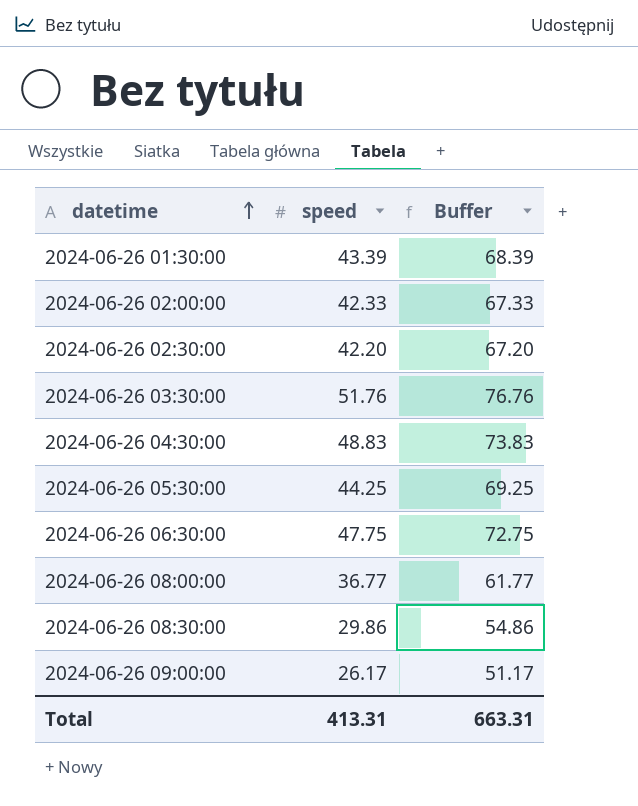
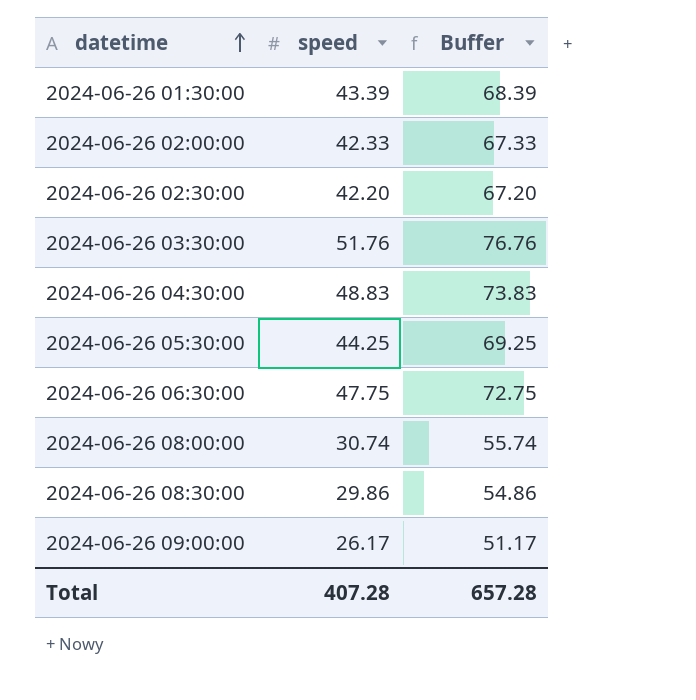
2024-06-26 08:00:00 | speed: 36.77 -> 30.74
2024-06-26 08:00:00 | Buffer: 61.77 -> 55.74
Total | speed: 413.31 -> 407.28
Total | Buffer: 663.31 -> 657.28

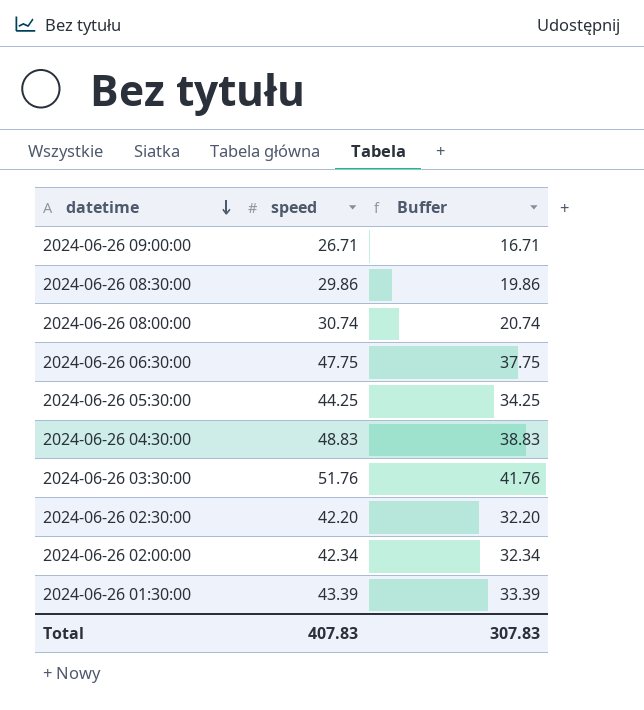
row order: datetime ascending -> datetime descending
column Buffer | formula: [speed] + 25 -> [speed] - 10
2024-06-26 09:00:00 | speed: 26.17 -> 26.71
2024-06-26 02:00:00 | speed: 42.33 -> 42.34
Total | speed: 407.28 -> 407.83
Total | Buffer: 657.28 -> 307.83

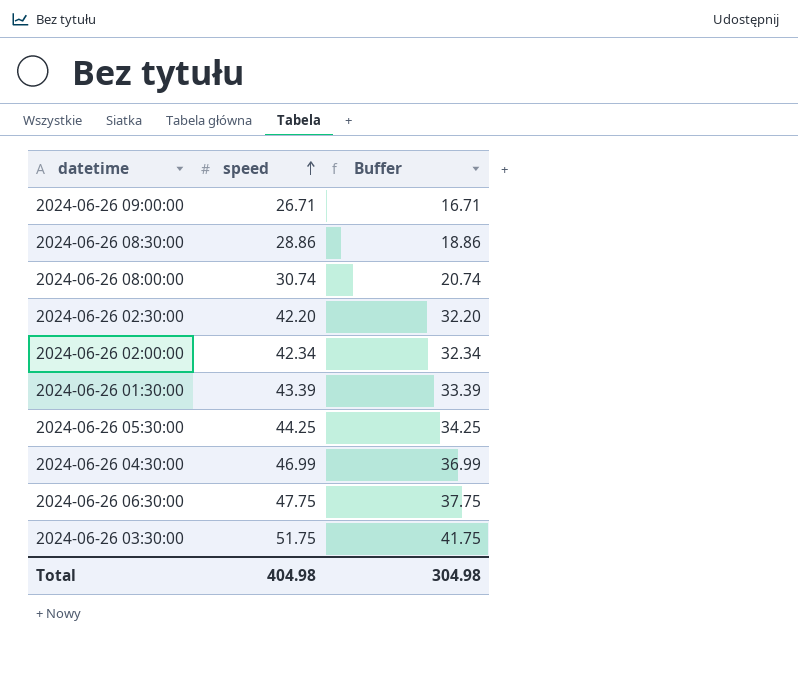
row order: datetime descending -> speed ascending
2024-06-26 08:30:00 | speed: 29.86 -> 28.86
2024-06-26 08:30:00 | Buffer: 19.86 -> 18.86
2024-06-26 04:30:00 | speed: 48.83 -> 46.99
2024-06-26 04:30:00 | Buffer: 38.83 -> 36.99
2024-06-26 03:30:00 | speed: 51.76 -> 51.75
2024-06-26 03:30:00 | Buffer: 41.76 -> 41.75
Total | speed: 407.83 -> 404.98
Total | Buffer: 307.83 -> 304.98

